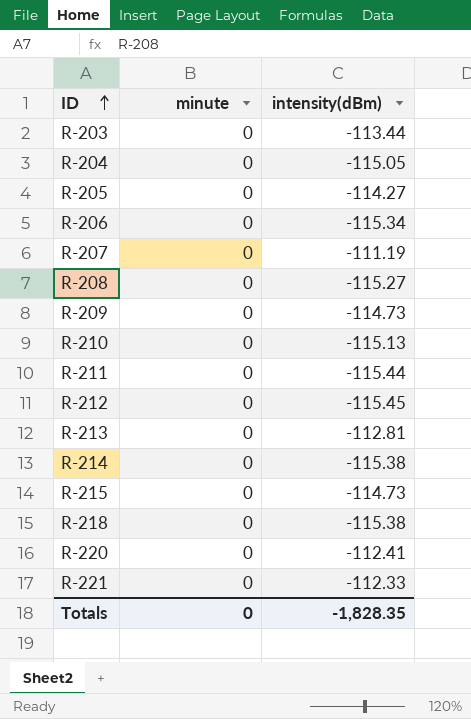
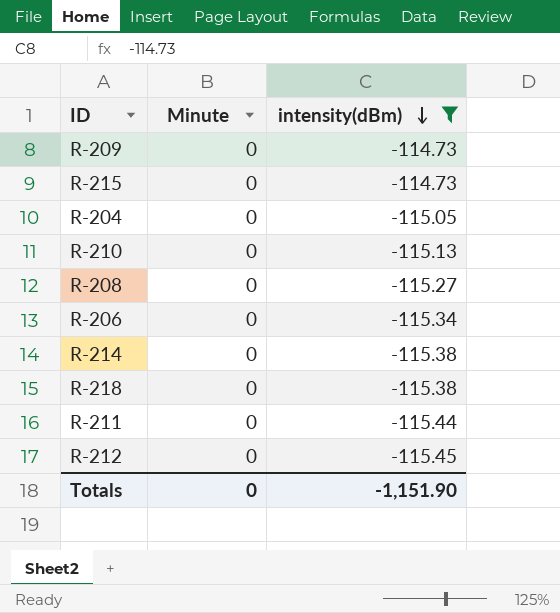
filter: none -> intensity(dBm) <= -114.73
row order: ID ascending -> intensity(dBm) descending
column name: minute -> Minute
Totals | intensity(dBm): -1,828.35 -> -1,151.90

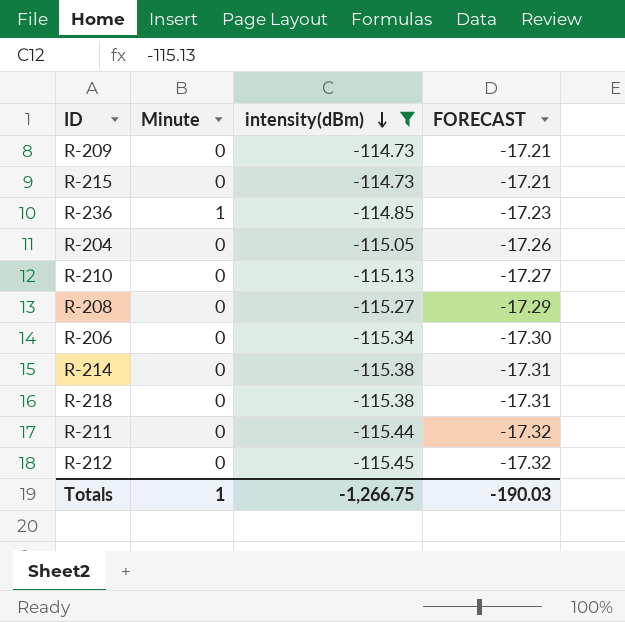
column FORECAST | formula: none -> [intensity(dBm)] * 0.15
row R-236: none -> 1 | -114.85 | -17.23
Totals | Minute: 0 -> 1
Totals | intensity(dBm): -1,151.90 -> -1,266.75

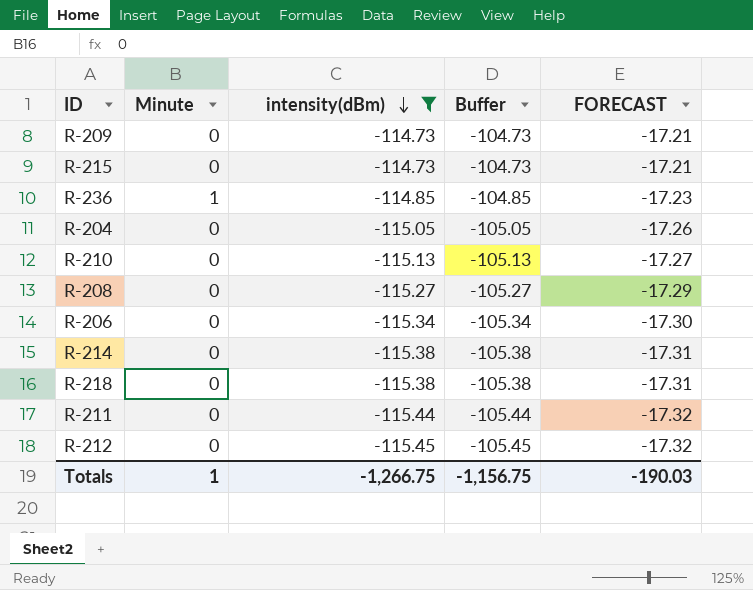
column Buffer | formula: none -> [intensity(dBm)] + 10

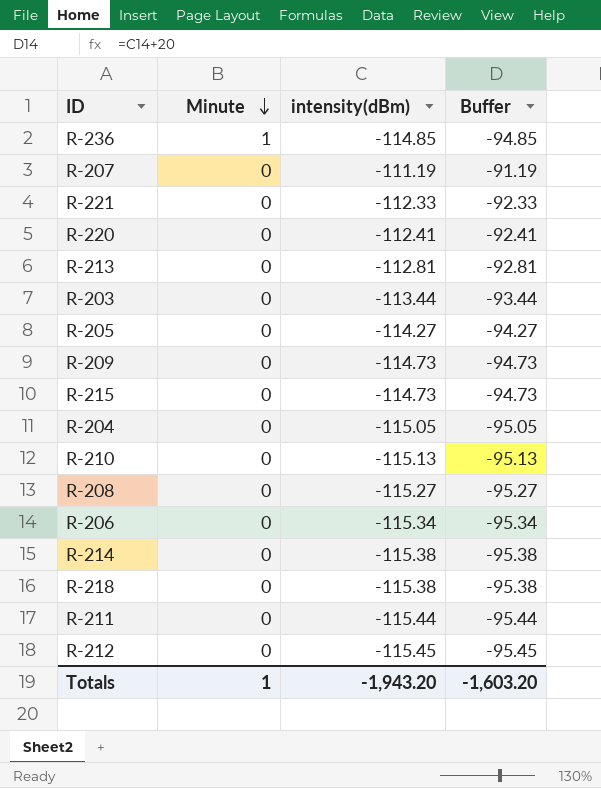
filter: intensity(dBm) <= -114.73 -> none
row order: intensity(dBm) descending -> Minute descending
column FORECAST | formula: [intensity(dBm)] * 0.15 -> none
column Buffer | formula: [intensity(dBm)] + 10 -> [intensity(dBm)] + 20
Totals | intensity(dBm): -1,266.75 -> -1,943.20
Totals | Buffer: -1,156.75 -> -1,603.20

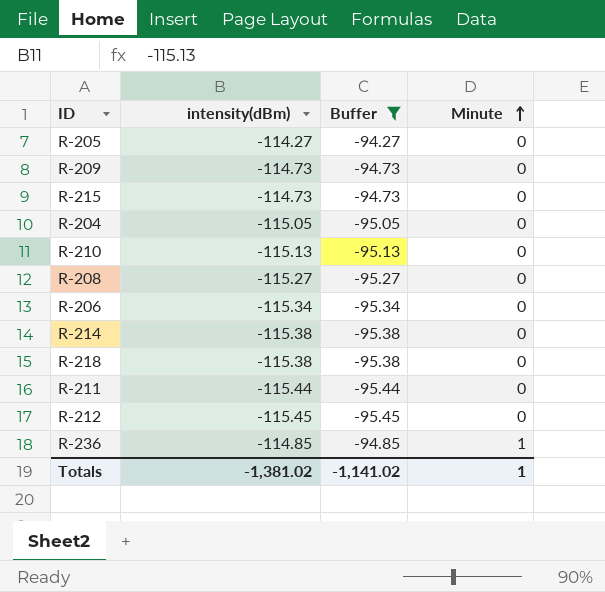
filter: none -> Buffer <= -94.27
row order: Minute descending -> Minute ascending
column Minute | position: 2 -> 4
Totals | intensity(dBm): -1,943.20 -> -1,381.02
Totals | Buffer: -1,603.20 -> -1,141.02

